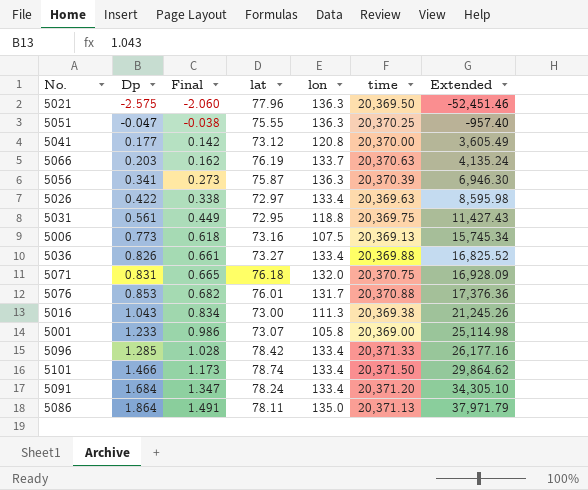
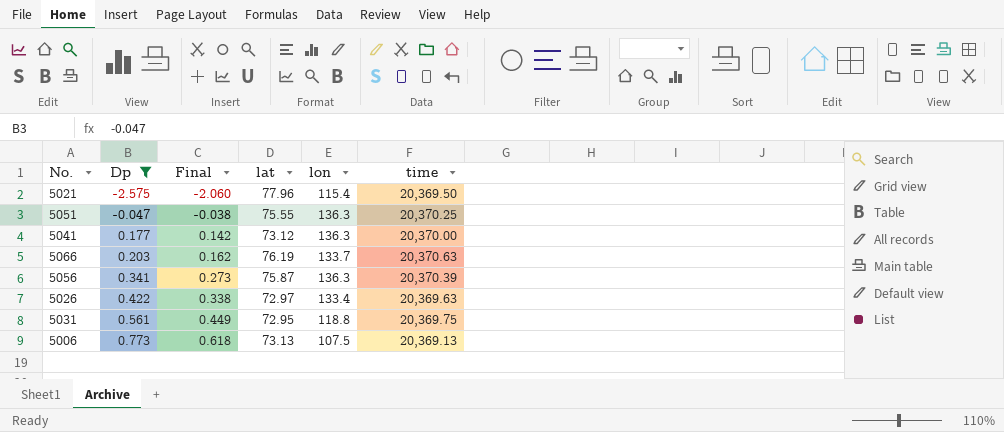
filter: none -> Dp <= 0.773
column Extended | formula: [Dp] * [time] -> none
5021 | lon: 136.3 -> 115.4
5041 | lon: 120.8 -> 136.3
5006 | lat: 73.16 -> 73.13

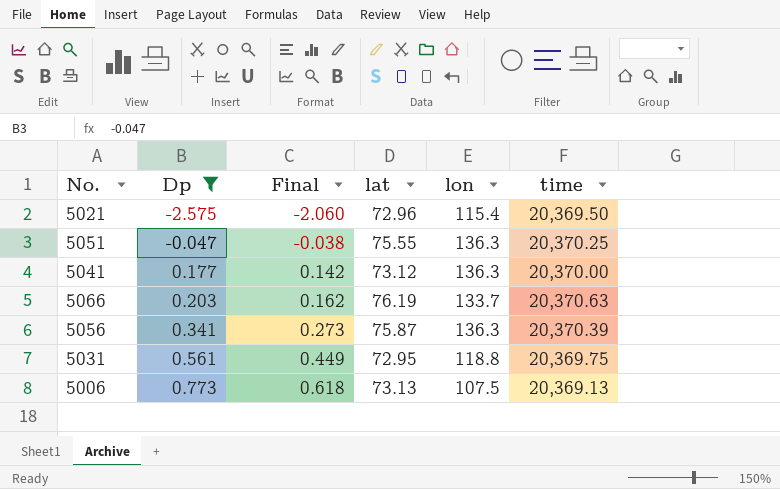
row 5026: 0.422 | 0.338 | 72.97 | 133.4 | 20,369.63 -> none
5021 | lat: 77.96 -> 72.96

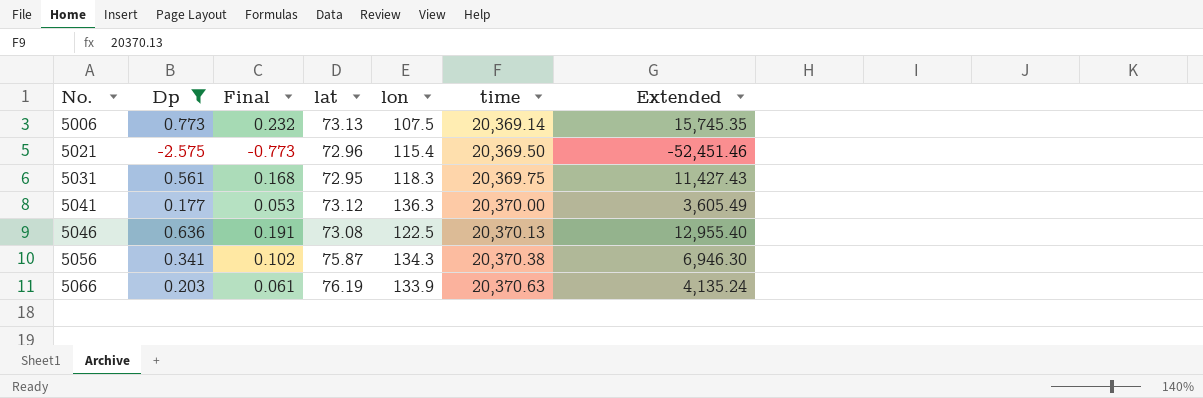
row order: Dp ascending -> No. ascending
column Final | formula: [Dp] * 0.8 -> [Dp] * 0.3
column Extended | formula: none -> [Dp] * [time]
row 5051: -0.047 | -0.038 | 75.55 | 136.3 | 20,370.25 -> none
5006 | time: 20,369.13 -> 20,369.14
5031 | lon: 118.8 -> 118.3
row 5046: none -> 0.636 | 0.191 | 73.08 | 122.5 | 20,370.13 | 12,955.40
5056 | lon: 136.3 -> 134.3
5056 | time: 20,370.39 -> 20,370.38
5066 | lon: 133.7 -> 133.9

